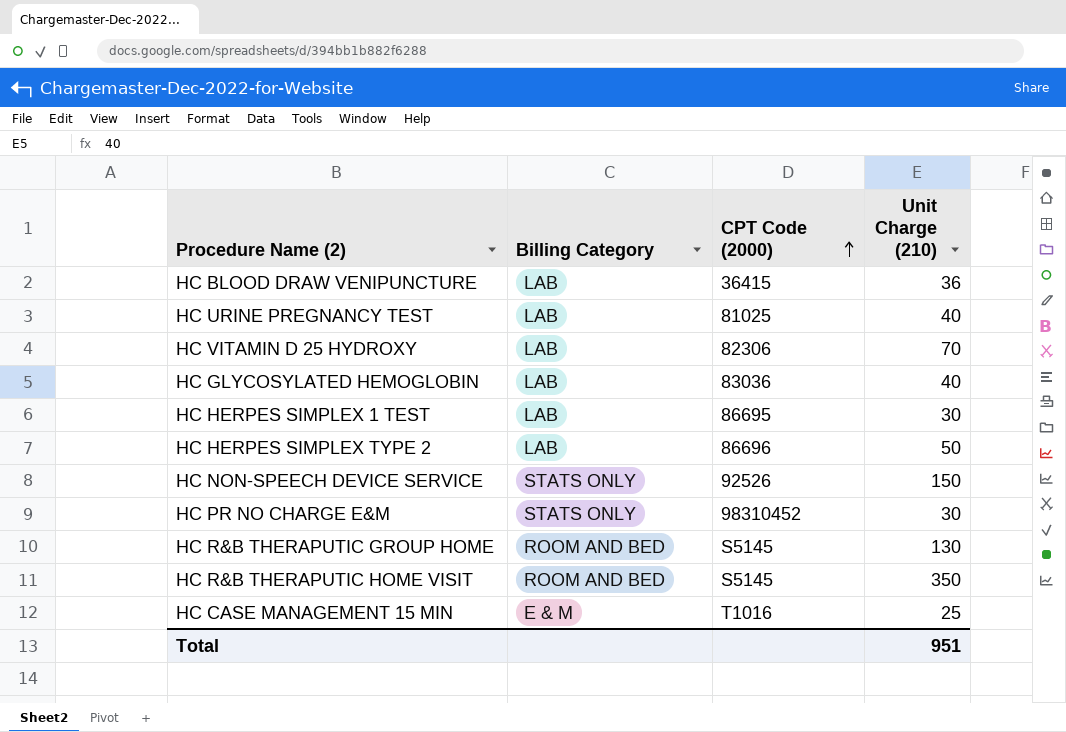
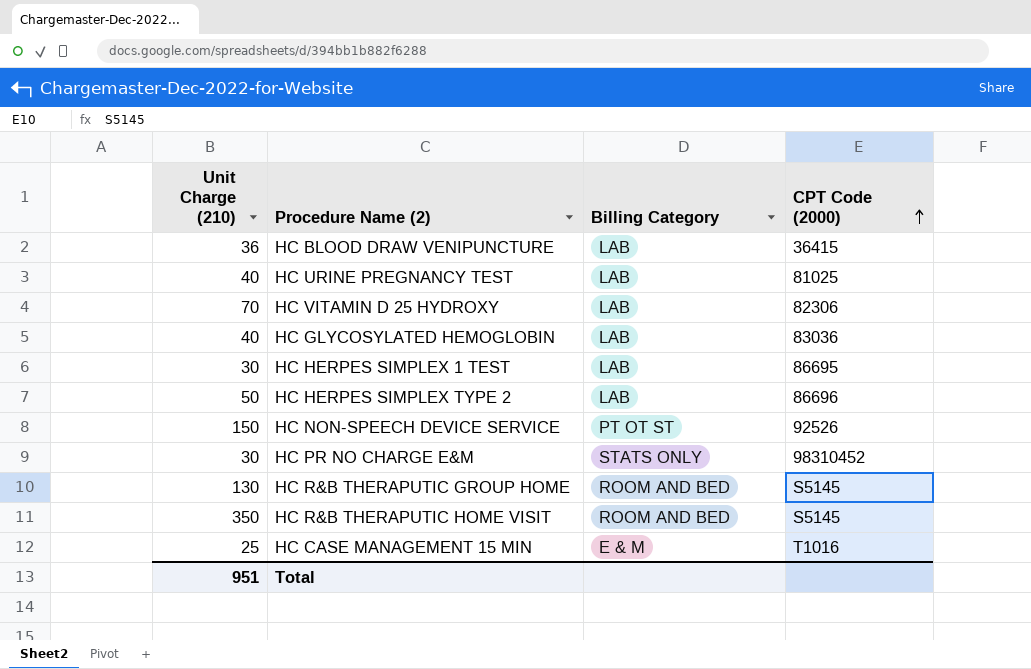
column Unit Charge (210) | position: 4 -> 1
HC NON-SPEECH DEVICE SERVICE | Billing Category: STATS ONLY -> PT OT ST

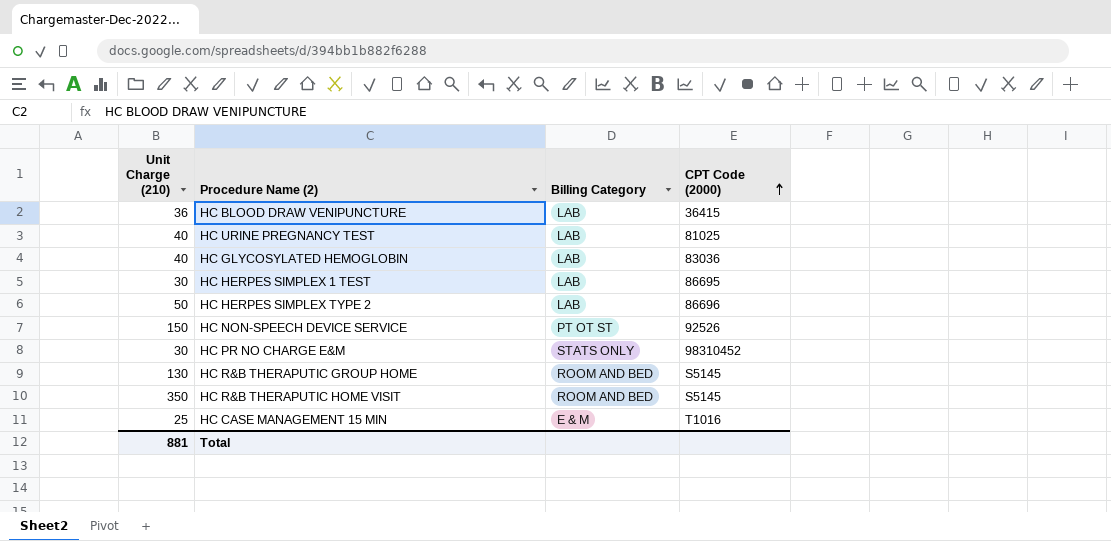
row HC VITAMIN D 25 HYDROXY: 70 | LAB | 82306 -> none
Total | Unit Charge (210): 951 -> 881

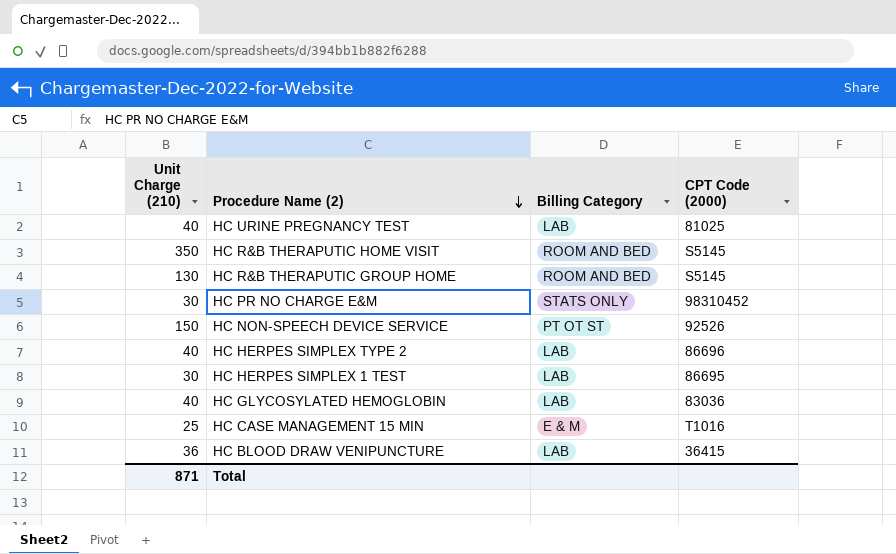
row order: CPT Code (2000) ascending -> Procedure Name (2) descending
HC HERPES SIMPLEX TYPE 2 | Unit Charge (210): 50 -> 40
Total | Unit Charge (210): 881 -> 871

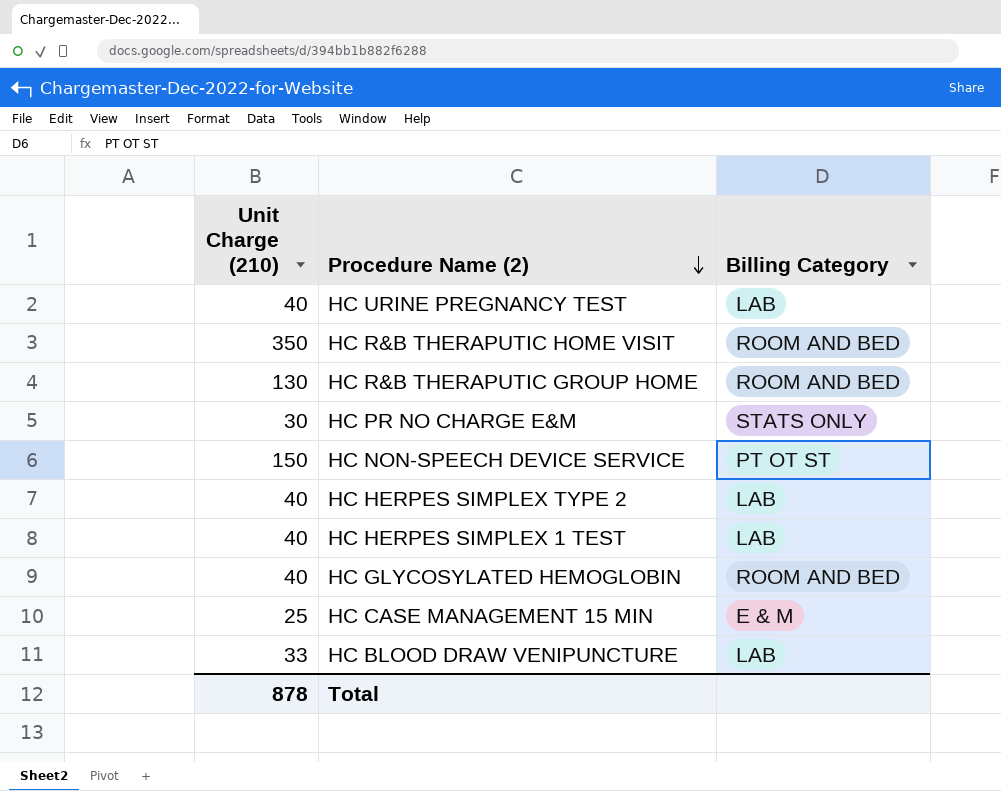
column CPT Code (2000) | position: 4 -> none
HC HERPES SIMPLEX 1 TEST | Unit Charge (210): 30 -> 40
HC GLYCOSYLATED HEMOGLOBIN | Billing Category: LAB -> ROOM AND BED
HC BLOOD DRAW VENIPUNCTURE | Unit Charge (210): 36 -> 33
Total | Unit Charge (210): 871 -> 878

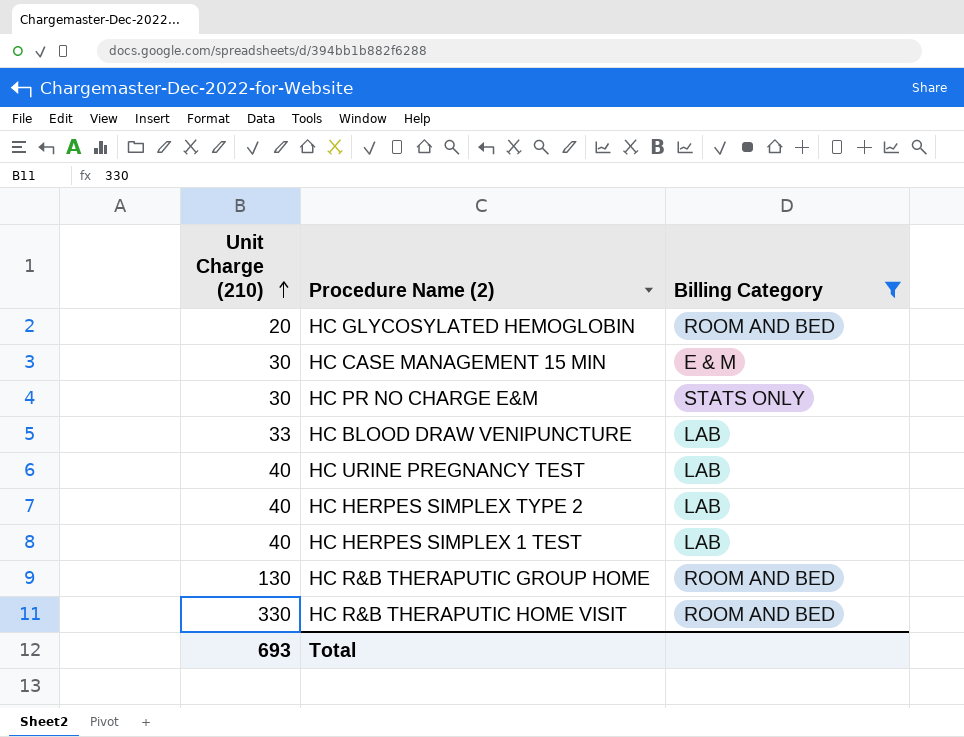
filter: none -> Billing Category != PT OT ST
row order: Procedure Name (2) descending -> Unit Charge (210) ascending
HC GLYCOSYLATED HEMOGLOBIN | Unit Charge (210): 40 -> 20
HC CASE MANAGEMENT 15 MIN | Unit Charge (210): 25 -> 30
HC R&B THERAPUTIC HOME VISIT | Unit Charge (210): 350 -> 330
Total | Unit Charge (210): 878 -> 693

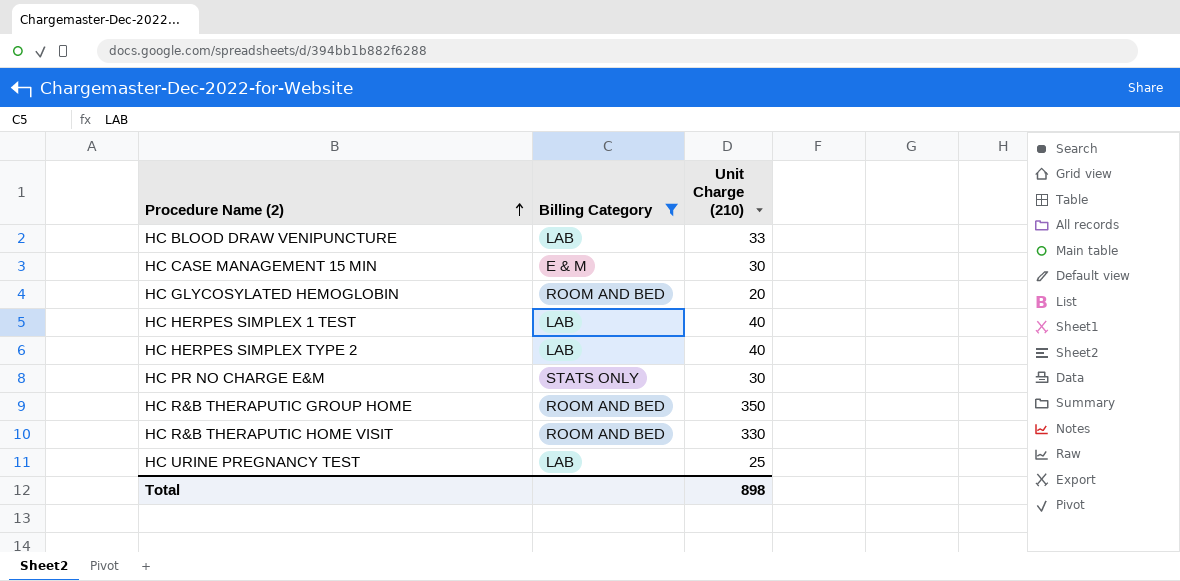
row order: Unit Charge (210) ascending -> Procedure Name (2) ascending
column Unit Charge (210) | position: 1 -> 3
HC R&B THERAPUTIC GROUP HOME | Unit Charge (210): 130 -> 350
HC URINE PREGNANCY TEST | Unit Charge (210): 40 -> 25
Total | Unit Charge (210): 693 -> 898

